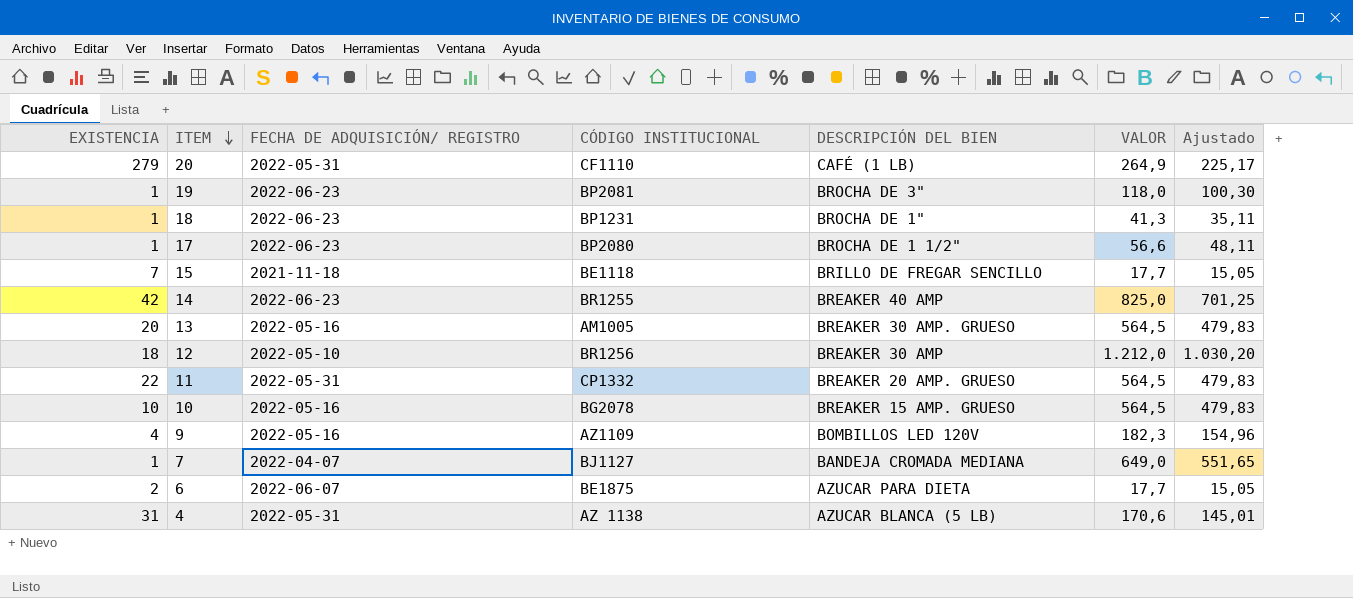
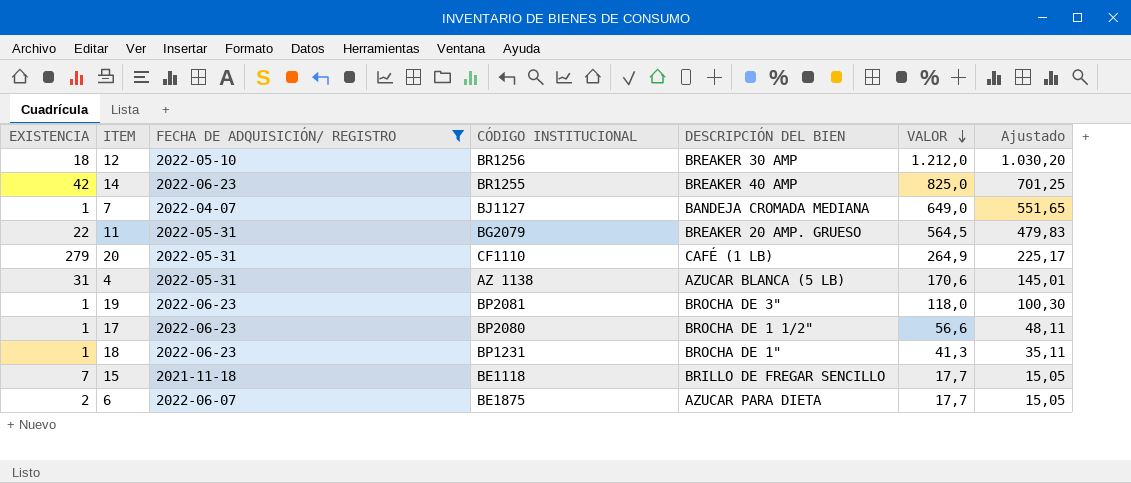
filter: none -> FECHA DE ADQUISICIÓN/ REGISTRO != 2022-05-16
row order: ITEM descending -> VALOR descending
11 | CÓDIGO INSTITUCIONAL: CP1332 -> BG2079

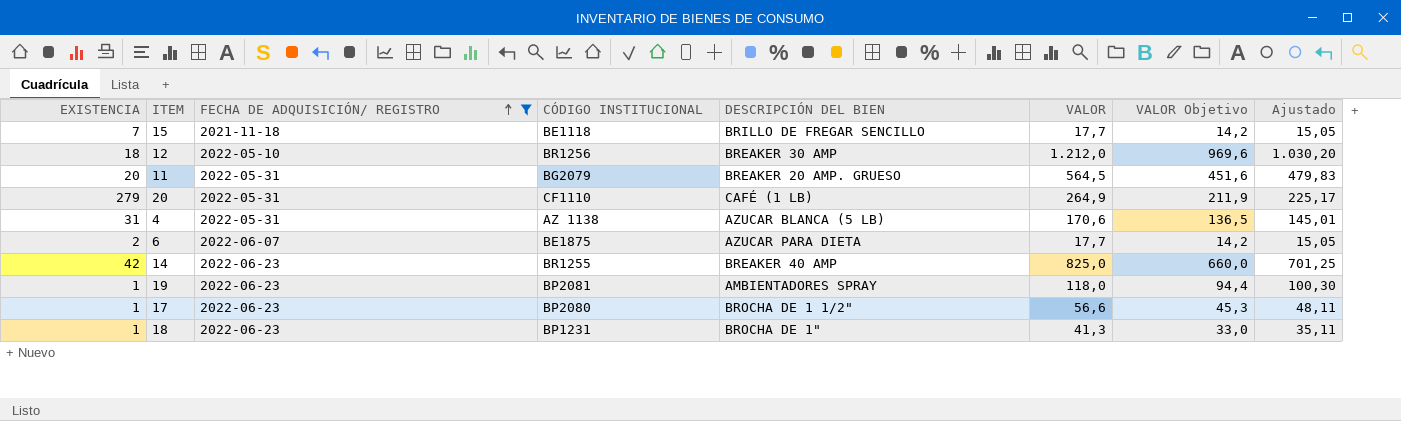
row order: VALOR descending -> FECHA DE ADQUISICIÓN/ REGISTRO ascending
column VALOR Objetivo | formula: none -> [VALOR] * 0,8
row 7: 1 | 2022-04-07 | BJ1127 | BANDEJA CROMADA MEDIANA | 649,0 | 551,65 -> none
11 | EXISTENCIA: 22 -> 20
19 | DESCRIPCIÓN DEL BIEN: BROCHA DE 3" -> AMBIENTADORES SPRAY

